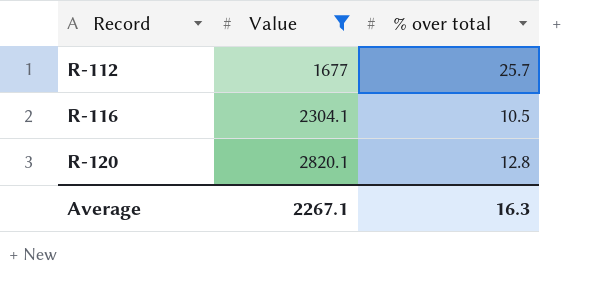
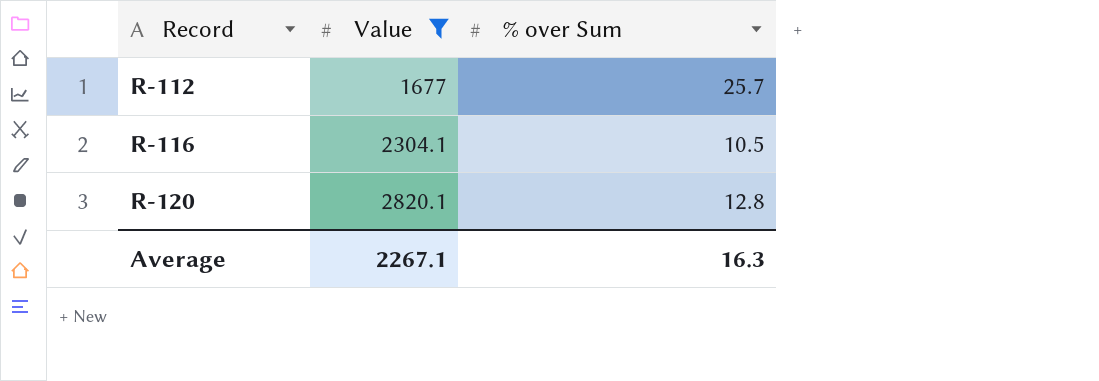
column name: % over total -> % over Sum

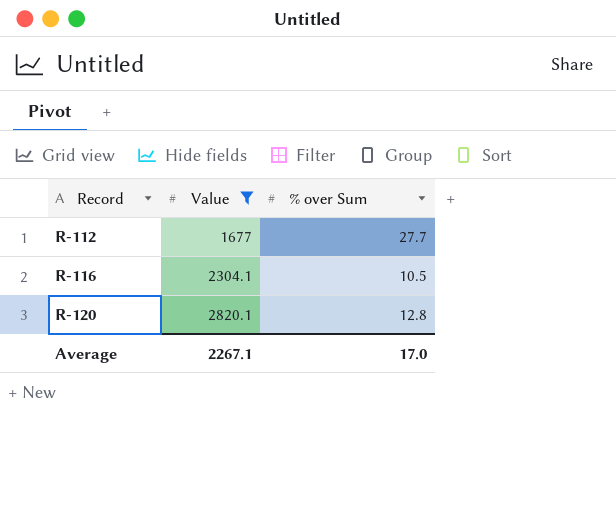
R-112 | % over Sum: 25.7 -> 27.7
Average | % over Sum: 16.3 -> 17.0

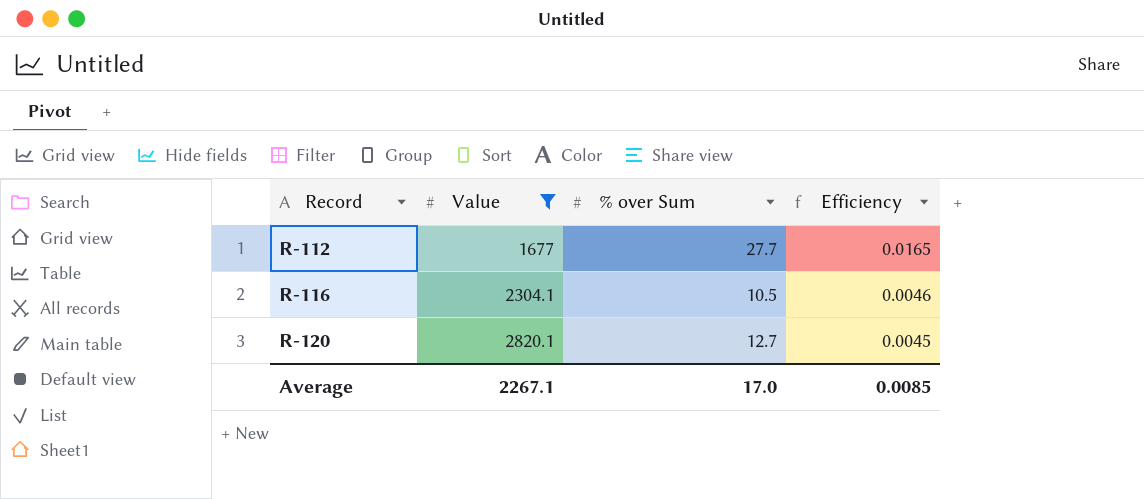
column Efficiency | formula: none -> [% over Sum] / [Value]
R-120 | % over Sum: 12.8 -> 12.7

